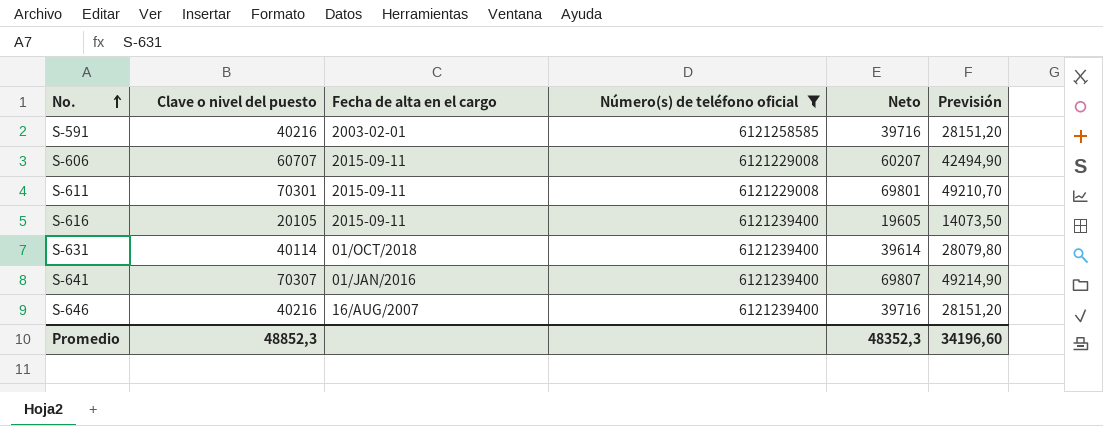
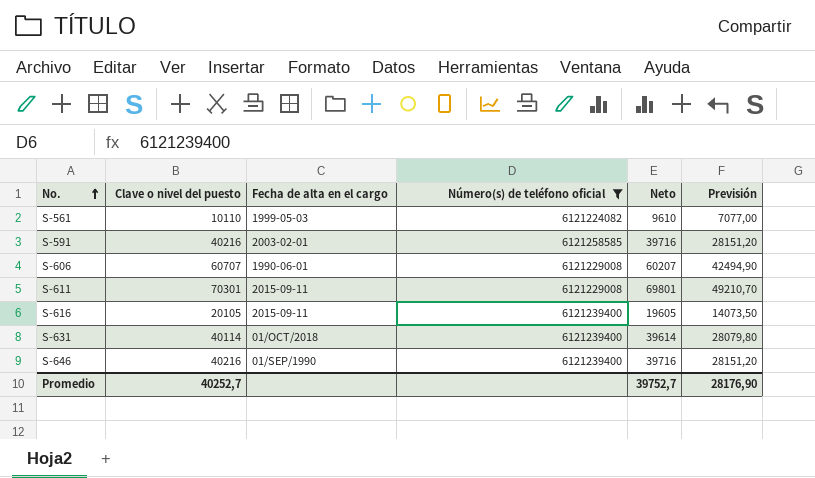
row S-641: 70307 | 01/JAN/2016 | 6121239400 | 69807 | 49214,90 -> none
row S-561: none -> 10110 | 1999-05-03 | 6121224082 | 9610 | 7077,00
S-606 | Fecha de alta en el cargo: 2015-09-11 -> 1990-06-01
S-646 | Fecha de alta en el cargo: 16/AUG/2007 -> 01/SEP/1990
Promedio | Clave o nivel del puesto: 48852,3 -> 40252,7
Promedio | Neto: 48352,3 -> 39752,7
Promedio | Previsión: 34196,60 -> 28176,90

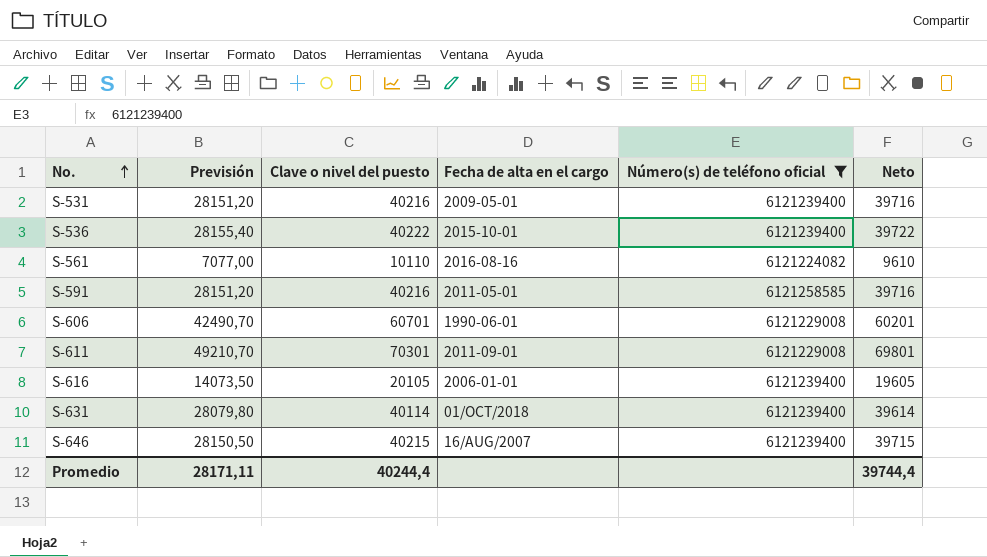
column Previsión | position: 6 -> 2
row S-531: none -> 28151,20 | 40216 | 2009-05-01 | 6121239400 | 39716
row S-536: none -> 28155,40 | 40222 | 2015-10-01 | 6121239400 | 39722
S-561 | Fecha de alta en el cargo: 1999-05-03 -> 2016-08-16
S-591 | Fecha de alta en el cargo: 2003-02-01 -> 2011-05-01
S-606 | Previsión: 42494,90 -> 42490,70
S-606 | Clave o nivel del puesto: 60707 -> 60701
S-606 | Neto: 60207 -> 60201
S-611 | Fecha de alta en el cargo: 2015-09-11 -> 2011-09-01
S-616 | Fecha de alta en el cargo: 2015-09-11 -> 2006-01-01
S-646 | Previsión: 28151,20 -> 28150,50
S-646 | Clave o nivel del puesto: 40216 -> 40215
S-646 | Fecha de alta en el cargo: 01/SEP/1990 -> 16/AUG/2007
S-646 | Neto: 39716 -> 39715
Promedio | Previsión: 28176,90 -> 28171,11
Promedio | Clave o nivel del puesto: 40252,7 -> 40244,4
Promedio | Neto: 39752,7 -> 39744,4

